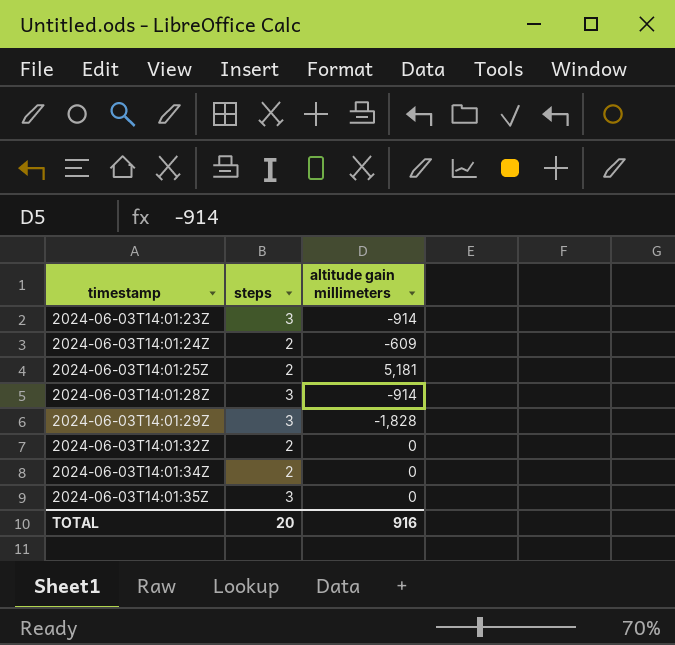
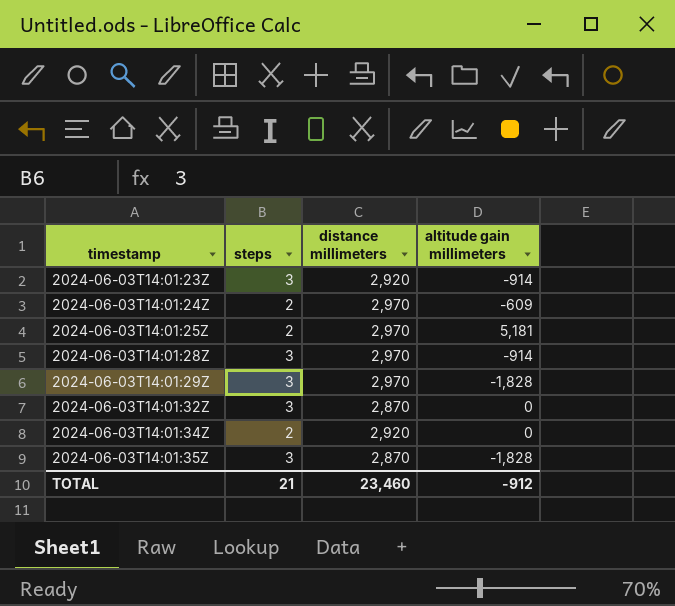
column distance millimeters | position: none -> 3
2024-06-03T14:01:32Z | steps: 2 -> 3
2024-06-03T14:01:35Z | altitude gain millimeters: 0 -> -1,828
TOTAL | steps: 20 -> 21
TOTAL | altitude gain millimeters: 916 -> -912

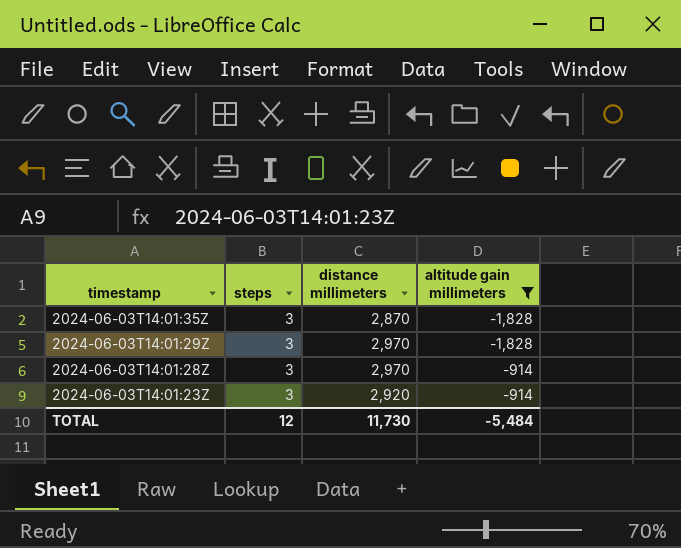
filter: none -> altitude gain millimeters <= -914
row order: timestamp ascending -> timestamp descending
TOTAL | steps: 21 -> 12
TOTAL | distance millimeters: 23,460 -> 11,730
TOTAL | altitude gain millimeters: -912 -> -5,484

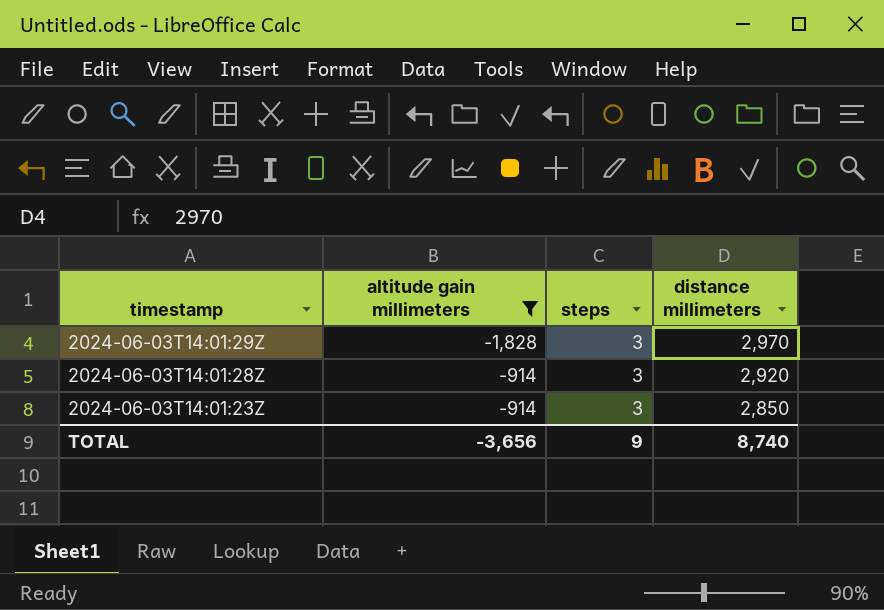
column altitude gain millimeters | position: 4 -> 2
row 2024-06-03T14:01:35Z: 3 | 2,870 | -1,828 -> none
2024-06-03T14:01:28Z | distance millimeters: 2,970 -> 2,920
2024-06-03T14:01:23Z | distance millimeters: 2,920 -> 2,850
TOTAL | altitude gain millimeters: -5,484 -> -3,656
TOTAL | steps: 12 -> 9
TOTAL | distance millimeters: 11,730 -> 8,740

